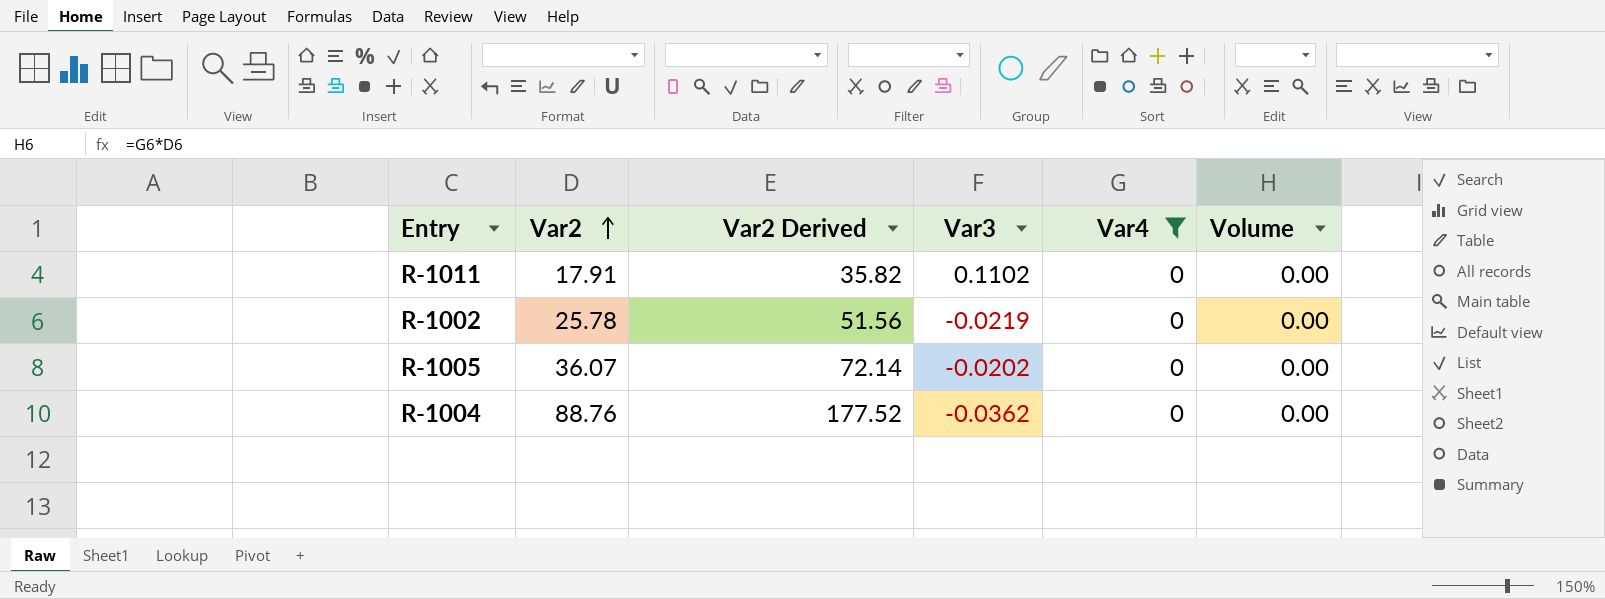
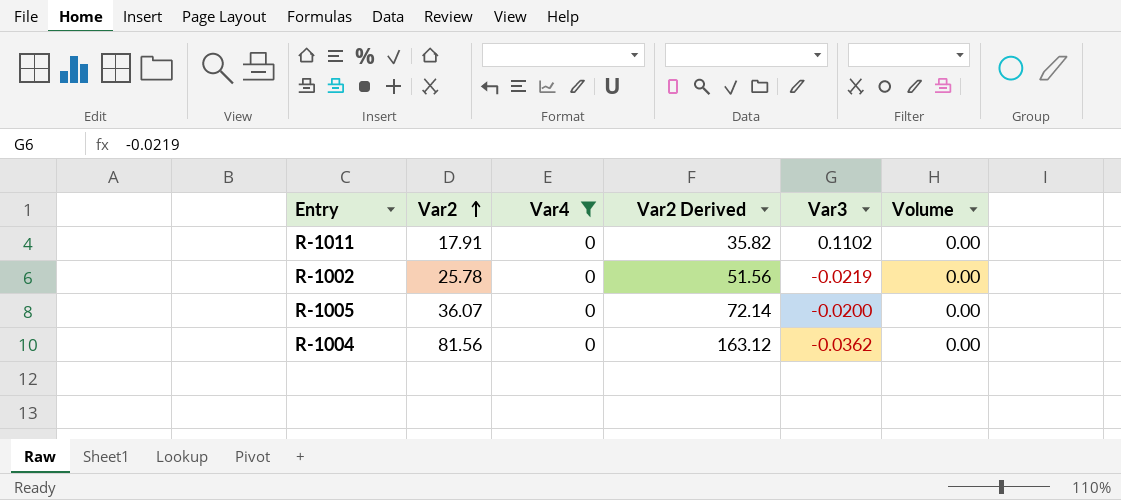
column Var4 | position: 5 -> 3
R-1005 | Var3: -0.0202 -> -0.0200
R-1004 | Var2: 88.76 -> 81.56
R-1004 | Var2 Derived: 177.52 -> 163.12

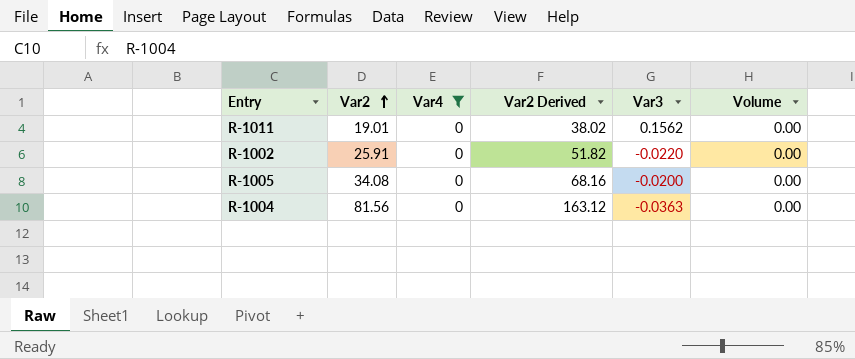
R-1011 | Var2: 17.91 -> 19.01
R-1011 | Var2 Derived: 35.82 -> 38.02
R-1011 | Var3: 0.1102 -> 0.1562
R-1002 | Var2: 25.78 -> 25.91
R-1002 | Var2 Derived: 51.56 -> 51.82
R-1002 | Var3: -0.0219 -> -0.0220
R-1005 | Var2: 36.07 -> 34.08
R-1005 | Var2 Derived: 72.14 -> 68.16
R-1004 | Var3: -0.0362 -> -0.0363

